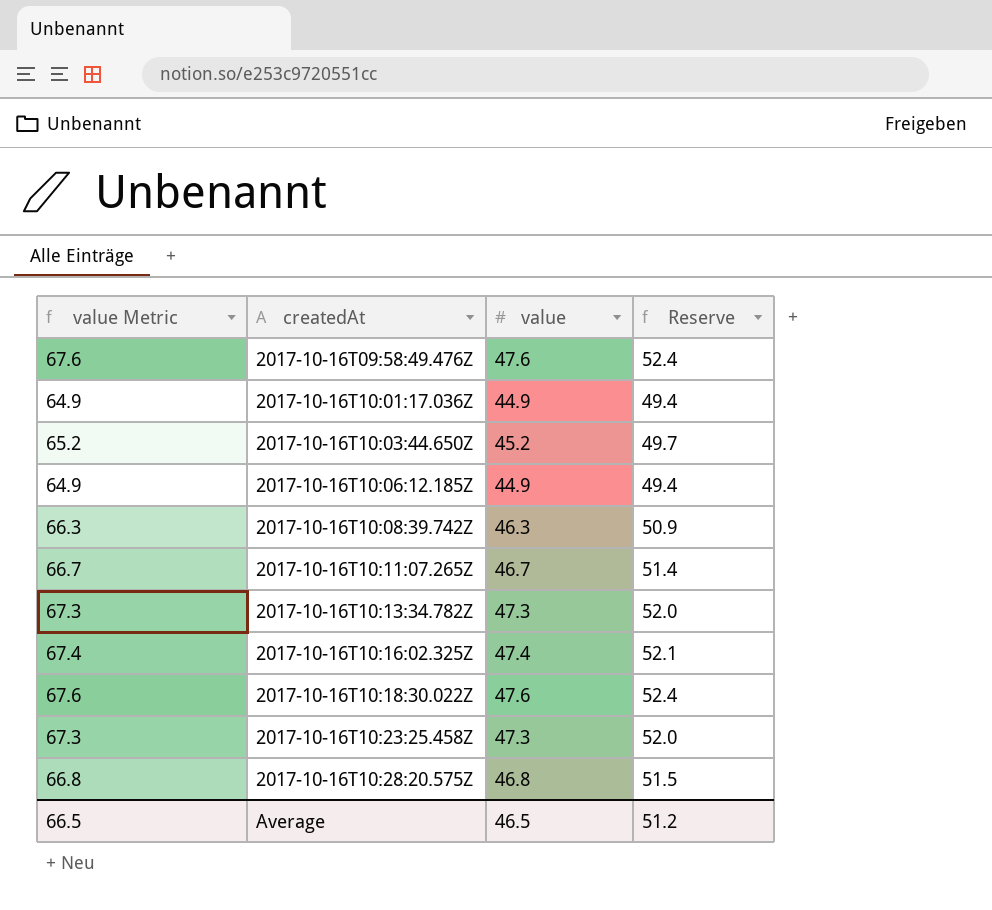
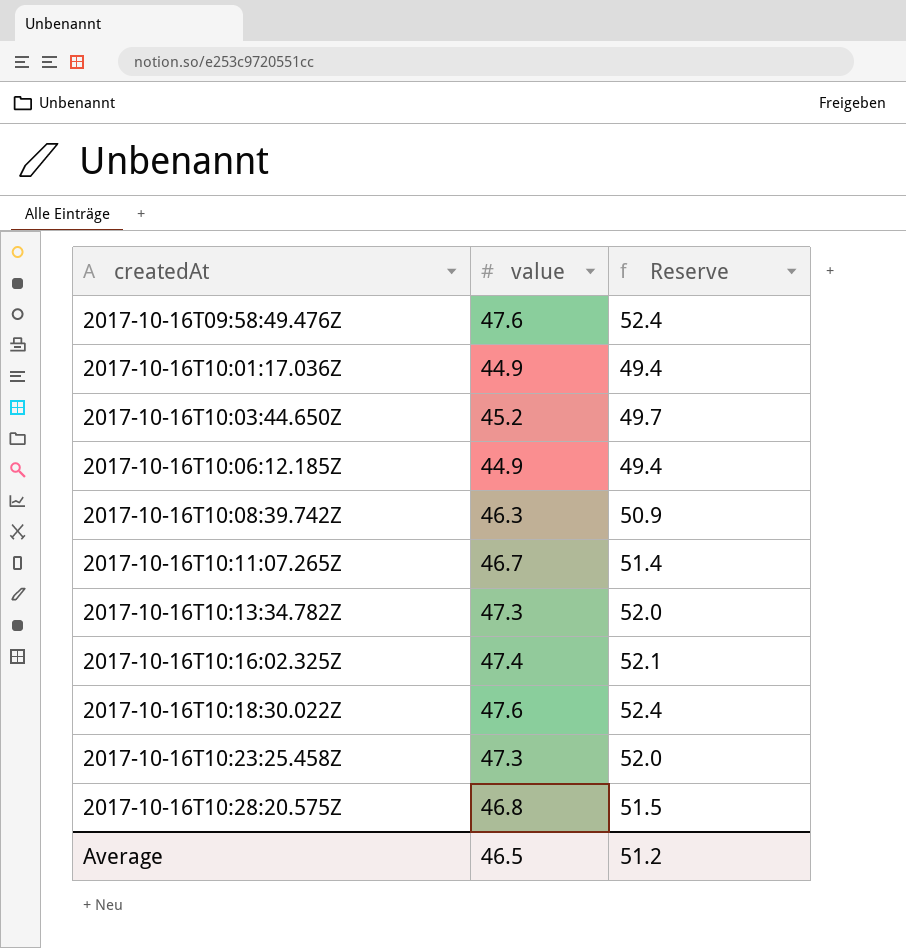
column value Metric | formula: [value] + 20 -> none

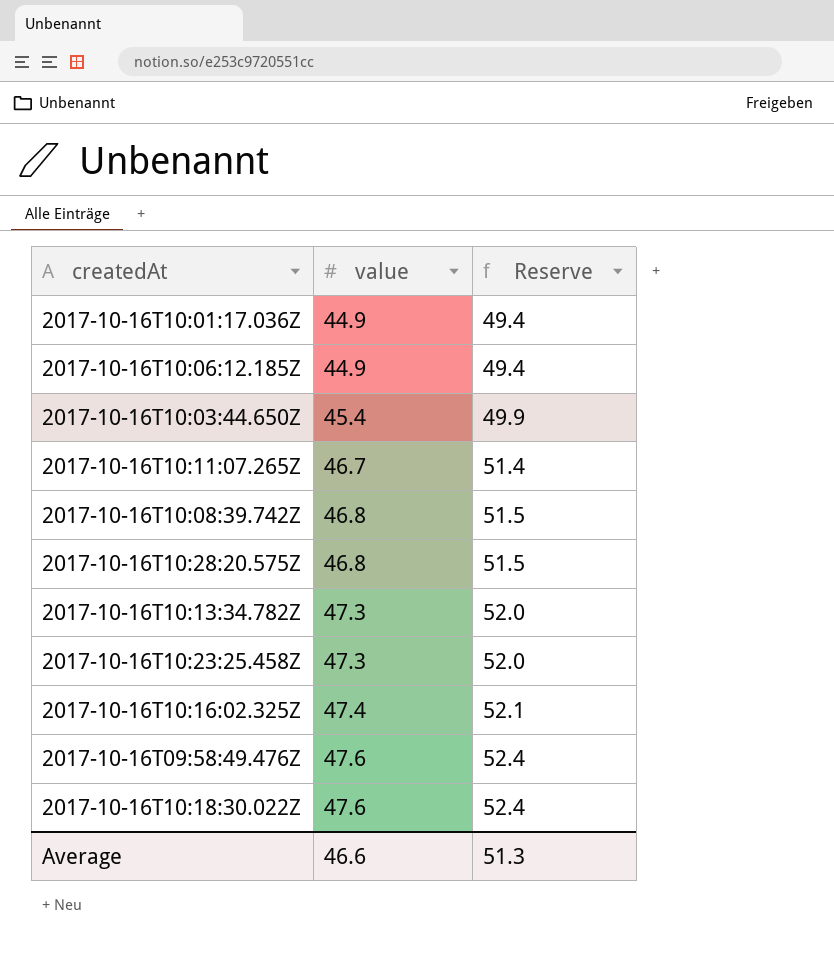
row order: createdAt ascending -> value ascending
2017-10-16T10:03:44.650Z | value: 45.2 -> 45.4
2017-10-16T10:03:44.650Z | Reserve: 49.7 -> 49.9
2017-10-16T10:08:39.742Z | value: 46.3 -> 46.8
2017-10-16T10:08:39.742Z | Reserve: 50.9 -> 51.5
Average | value: 46.5 -> 46.6
Average | Reserve: 51.2 -> 51.3

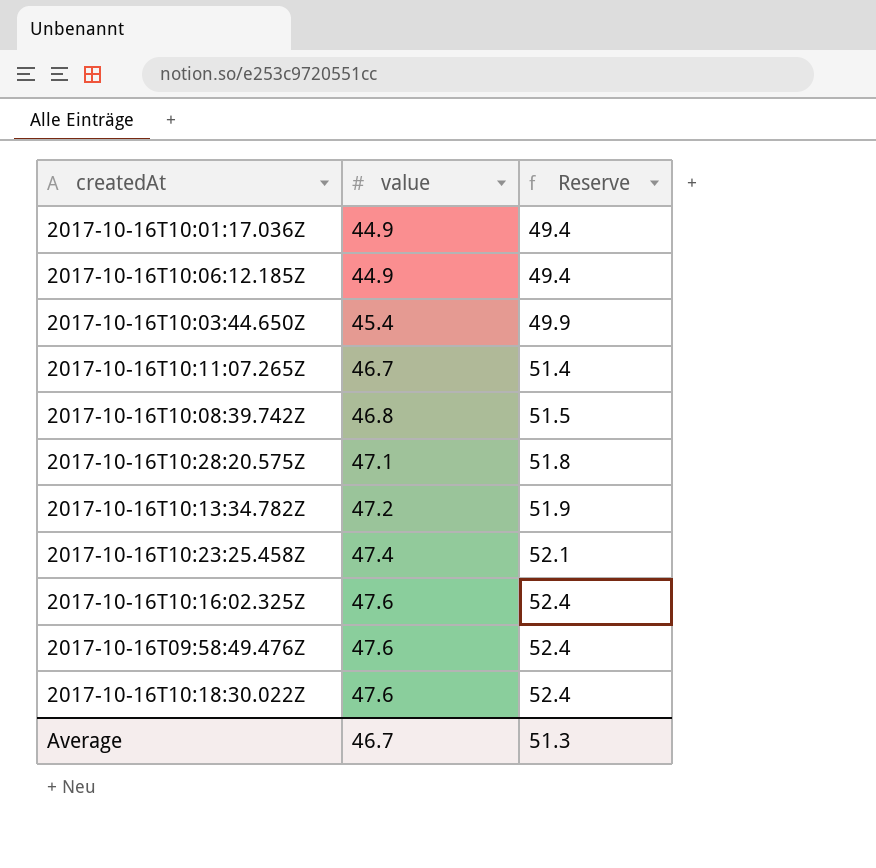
2017-10-16T10:28:20.575Z | value: 46.8 -> 47.1
2017-10-16T10:28:20.575Z | Reserve: 51.5 -> 51.8
2017-10-16T10:13:34.782Z | value: 47.3 -> 47.2
2017-10-16T10:13:34.782Z | Reserve: 52.0 -> 51.9
2017-10-16T10:23:25.458Z | value: 47.3 -> 47.4
2017-10-16T10:23:25.458Z | Reserve: 52.0 -> 52.1
2017-10-16T10:16:02.325Z | value: 47.4 -> 47.6
2017-10-16T10:16:02.325Z | Reserve: 52.1 -> 52.4
Average | value: 46.6 -> 46.7

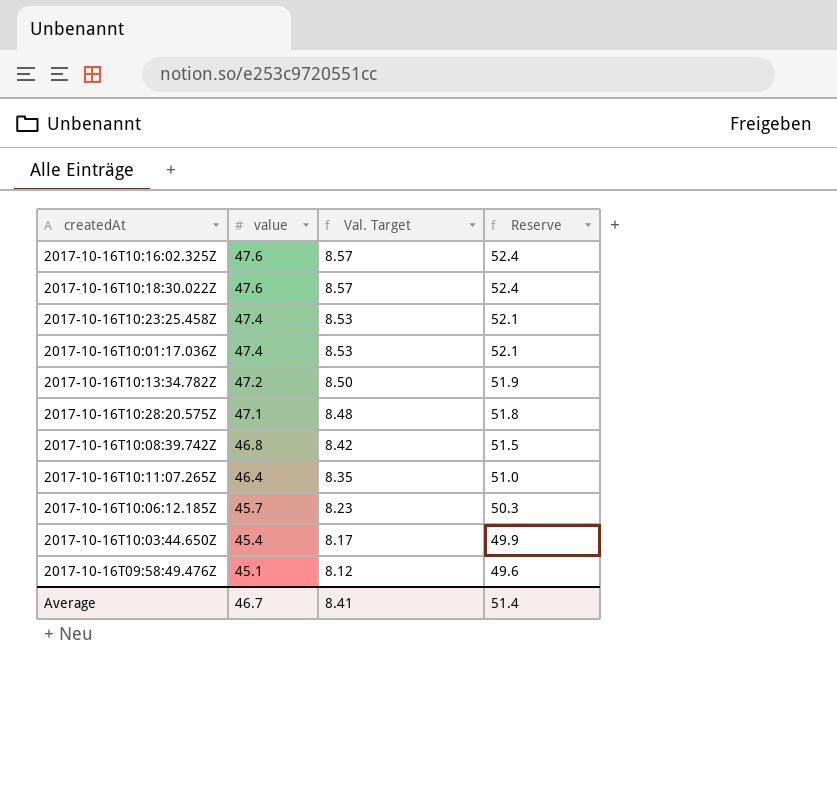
row order: value ascending -> value descending
column Val. Target | formula: none -> [value] * 0.18
2017-10-16T10:01:17.036Z | value: 44.9 -> 47.4
2017-10-16T10:01:17.036Z | Reserve: 49.4 -> 52.1
2017-10-16T10:11:07.265Z | value: 46.7 -> 46.4
2017-10-16T10:11:07.265Z | Reserve: 51.4 -> 51.0
2017-10-16T10:06:12.185Z | value: 44.9 -> 45.7
2017-10-16T10:06:12.185Z | Reserve: 49.4 -> 50.3
2017-10-16T09:58:49.476Z | value: 47.6 -> 45.1
2017-10-16T09:58:49.476Z | Reserve: 52.4 -> 49.6
Average | Reserve: 51.3 -> 51.4

